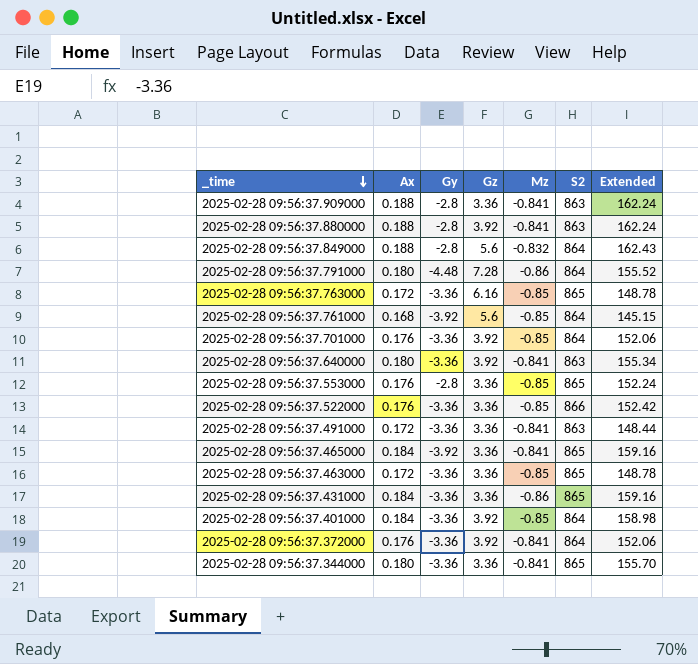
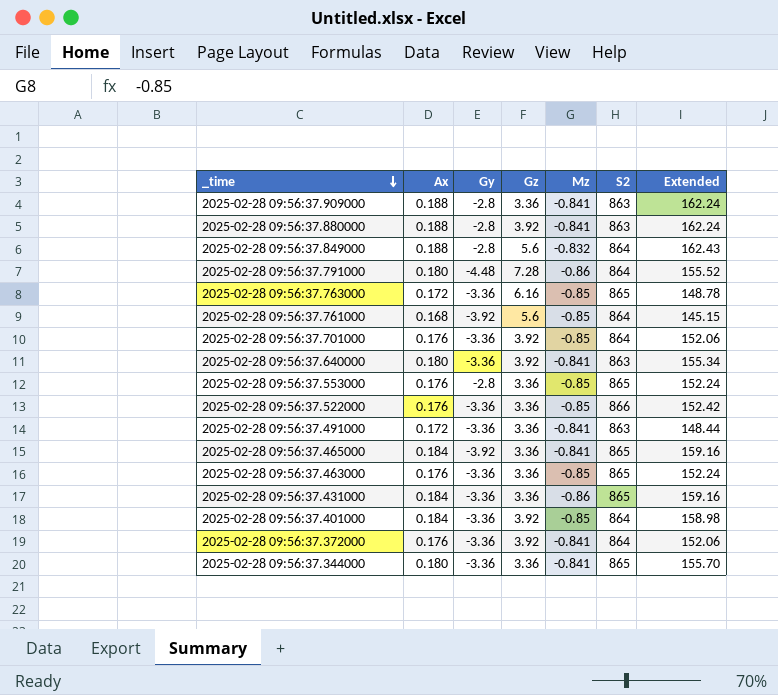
2025-02-28 09:56:37.463000 | Ax: 0.172 -> 0.176
2025-02-28 09:56:37.463000 | Extended: 148.78 -> 152.24

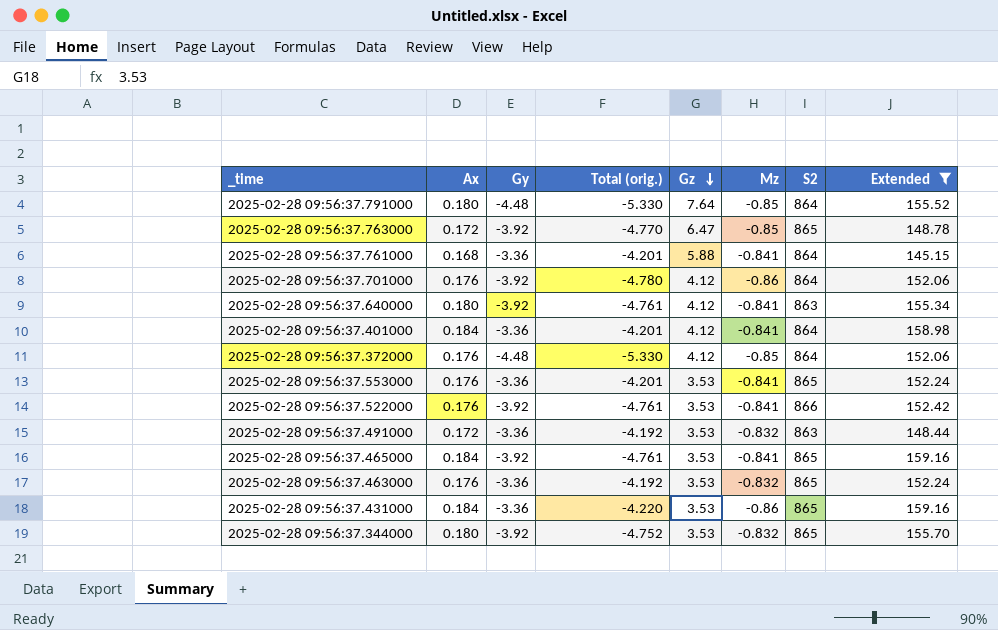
filter: none -> Extended <= 159.16
row order: _time descending -> Gz descending
column Total (orig.) | formula: none -> [Gy] + [Mz]
2025-02-28 09:56:37.791000 | Gz: 7.28 -> 7.64
2025-02-28 09:56:37.791000 | Mz: -0.86 -> -0.85
2025-02-28 09:56:37.763000 | Gy: -3.36 -> -3.92
2025-02-28 09:56:37.763000 | Gz: 6.16 -> 6.47
2025-02-28 09:56:37.761000 | Gy: -3.92 -> -3.36
2025-02-28 09:56:37.761000 | Gz: 5.6 -> 5.88
2025-02-28 09:56:37.761000 | Mz: -0.85 -> -0.841
2025-02-28 09:56:37.701000 | Gy: -3.36 -> -3.92
2025-02-28 09:56:37.701000 | Gz: 3.92 -> 4.12
2025-02-28 09:56:37.701000 | Mz: -0.85 -> -0.86
2025-02-28 09:56:37.640000 | Gy: -3.36 -> -3.92
2025-02-28 09:56:37.640000 | Gz: 3.92 -> 4.12
2025-02-28 09:56:37.401000 | Gz: 3.92 -> 4.12
2025-02-28 09:56:37.401000 | Mz: -0.85 -> -0.841
2025-02-28 09:56:37.372000 | Gy: -3.36 -> -4.48
2025-02-28 09:56:37.372000 | Gz: 3.92 -> 4.12
2025-02-28 09:56:37.372000 | Mz: -0.841 -> -0.85
2025-02-28 09:56:37.553000 | Gy: -2.8 -> -3.36
2025-02-28 09:56:37.553000 | Gz: 3.36 -> 3.53
2025-02-28 09:56:37.553000 | Mz: -0.85 -> -0.841
2025-02-28 09:56:37.522000 | Gy: -3.36 -> -3.92
2025-02-28 09:56:37.522000 | Gz: 3.36 -> 3.53
2025-02-28 09:56:37.522000 | Mz: -0.85 -> -0.841
2025-02-28 09:56:37.491000 | Gz: 3.36 -> 3.53
2025-02-28 09:56:37.491000 | Mz: -0.841 -> -0.832
2025-02-28 09:56:37.465000 | Gz: 3.36 -> 3.53
2025-02-28 09:56:37.463000 | Gz: 3.36 -> 3.53
2025-02-28 09:56:37.463000 | Mz: -0.85 -> -0.832
2025-02-28 09:56:37.431000 | Gz: 3.36 -> 3.53
2025-02-28 09:56:37.344000 | Gy: -3.36 -> -3.92
2025-02-28 09:56:37.344000 | Gz: 3.36 -> 3.53
2025-02-28 09:56:37.344000 | Mz: -0.841 -> -0.832

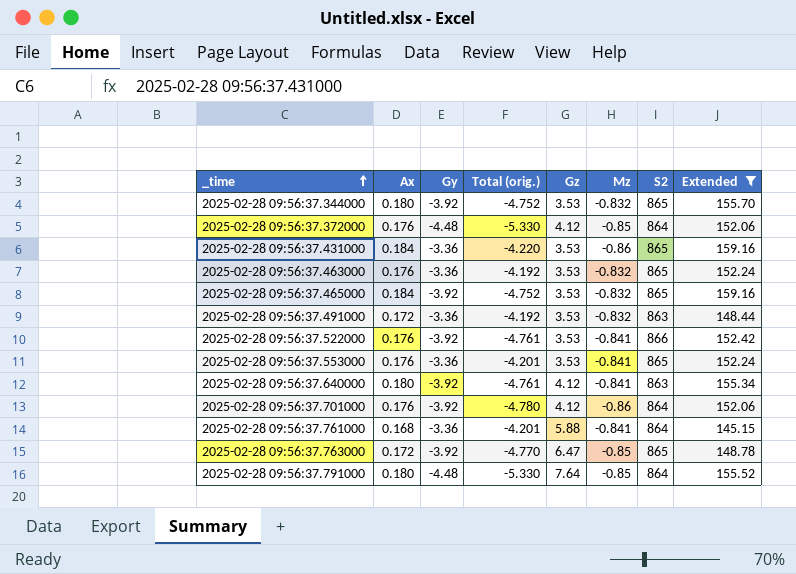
row order: Gz descending -> _time ascending
row 2025-02-28 09:56:37.401000: 0.184 | -3.36 | -4.201 | 4.12 | -0.841 | 864 | 158.98 -> none
2025-02-28 09:56:37.465000 | Total (orig.): -4.761 -> -4.752
2025-02-28 09:56:37.465000 | Mz: -0.841 -> -0.832

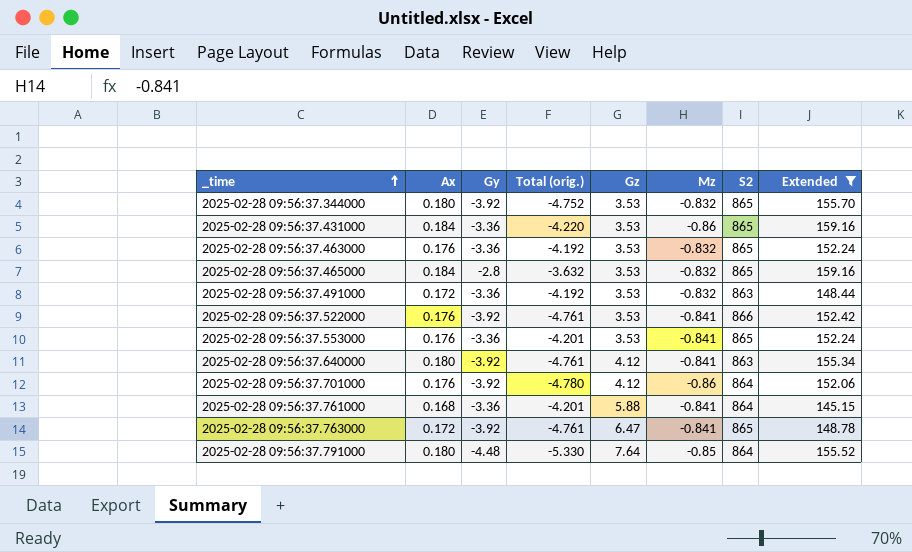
row 2025-02-28 09:56:37.372000: 0.176 | -4.48 | -5.330 | 4.12 | -0.85 | 864 | 152.06 -> none
2025-02-28 09:56:37.465000 | Gy: -3.92 -> -2.8
2025-02-28 09:56:37.465000 | Total (orig.): -4.752 -> -3.632
2025-02-28 09:56:37.763000 | Total (orig.): -4.770 -> -4.761
2025-02-28 09:56:37.763000 | Mz: -0.85 -> -0.841

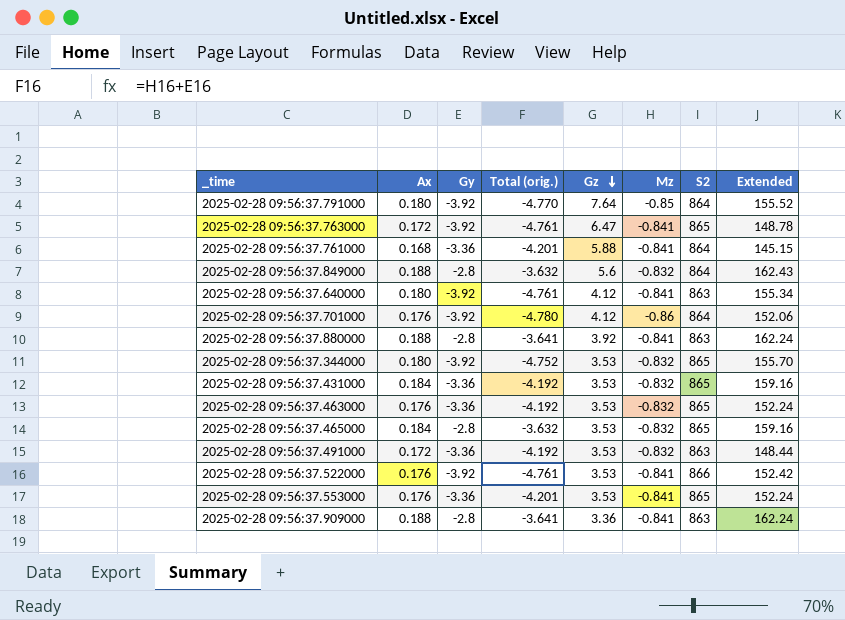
filter: Extended <= 159.16 -> none
row order: _time ascending -> Gz descending
2025-02-28 09:56:37.791000 | Gy: -4.48 -> -3.92
2025-02-28 09:56:37.791000 | Total (orig.): -5.330 -> -4.770
2025-02-28 09:56:37.431000 | Total (orig.): -4.220 -> -4.192
2025-02-28 09:56:37.431000 | Mz: -0.86 -> -0.832

